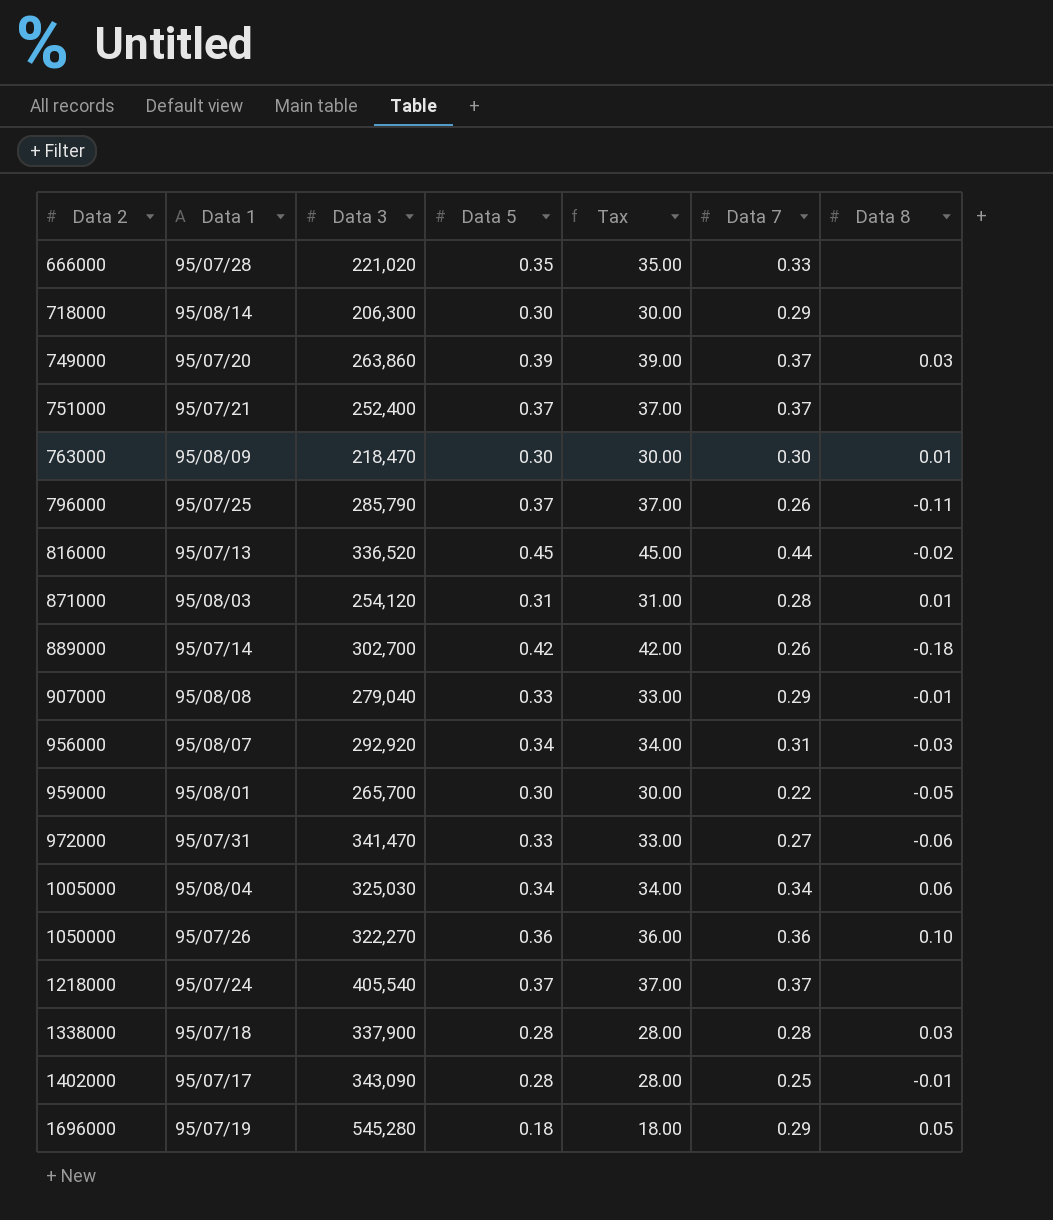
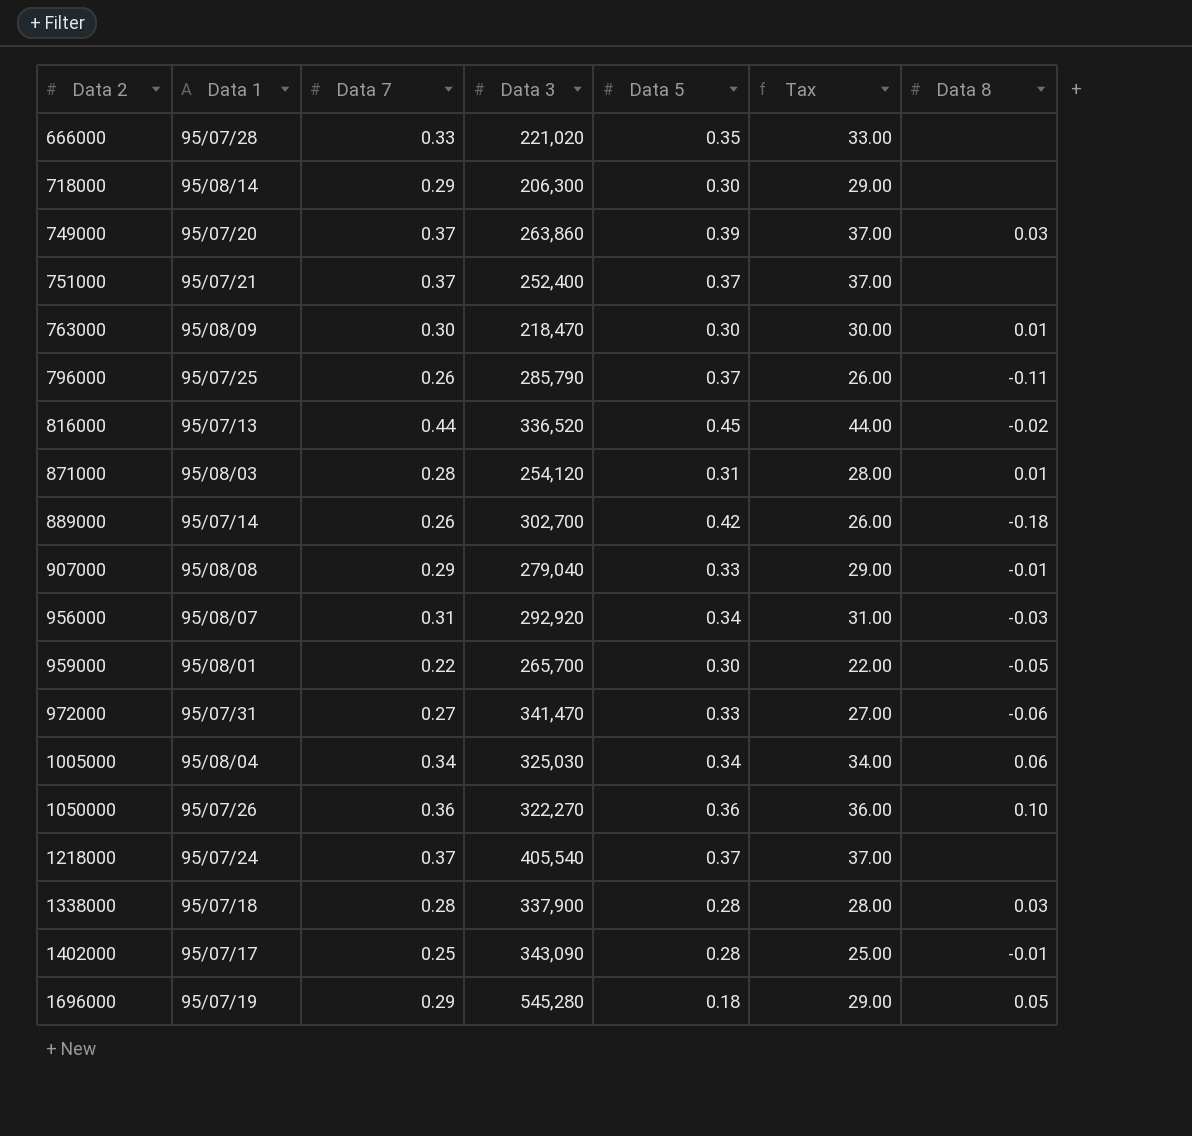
column Data 7 | position: 6 -> 3
column Tax | formula: [Data 5] * 100 -> [Data 7] * 100

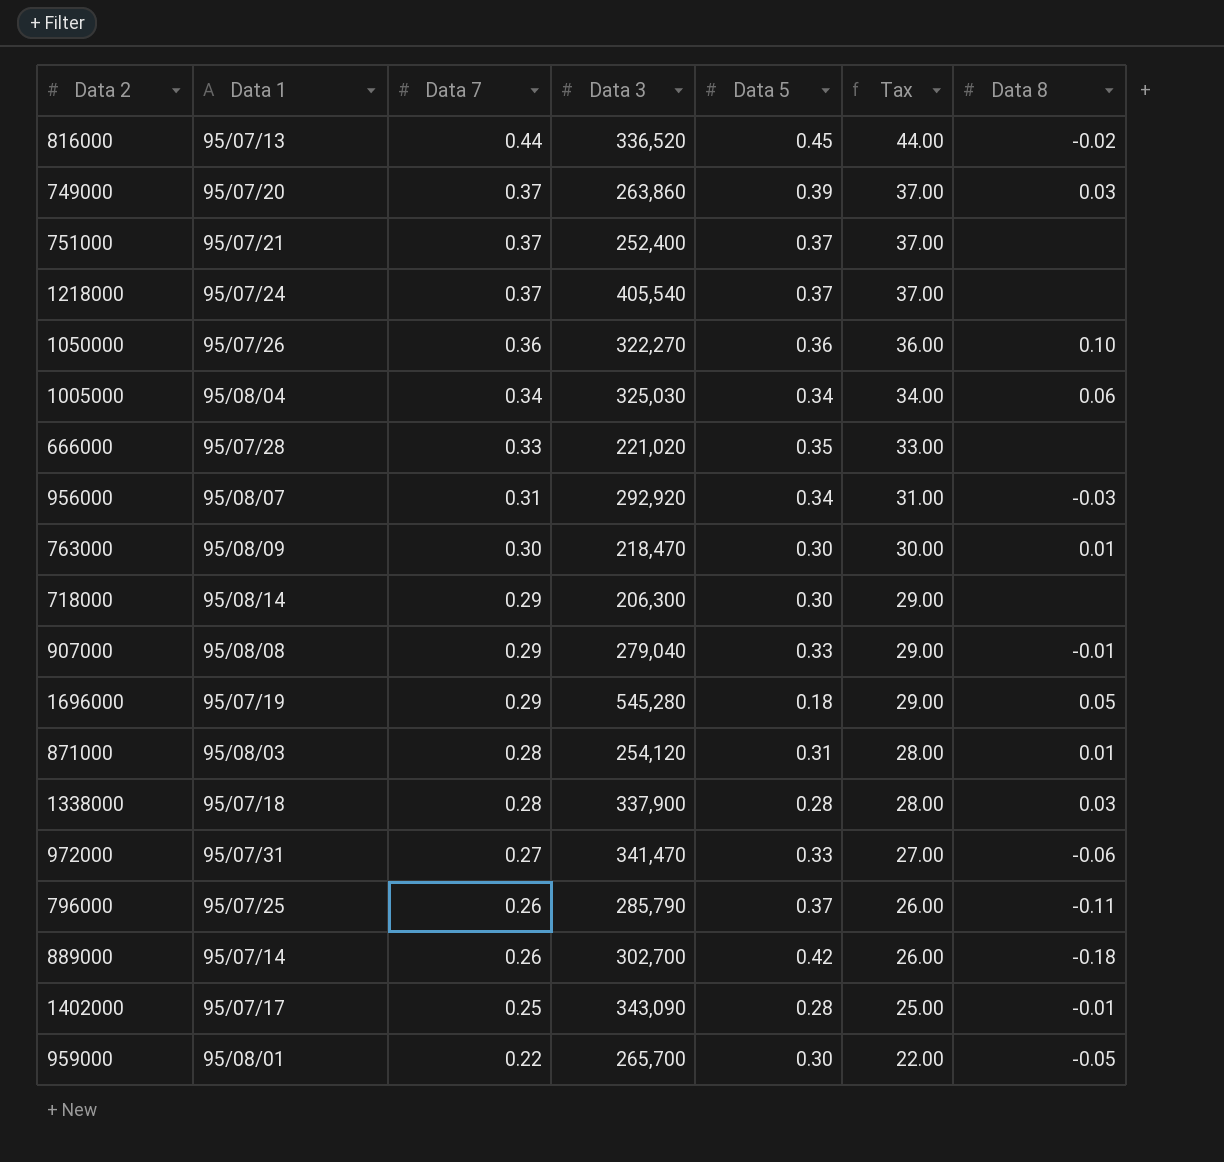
row order: Data 2 ascending -> Data 7 descending

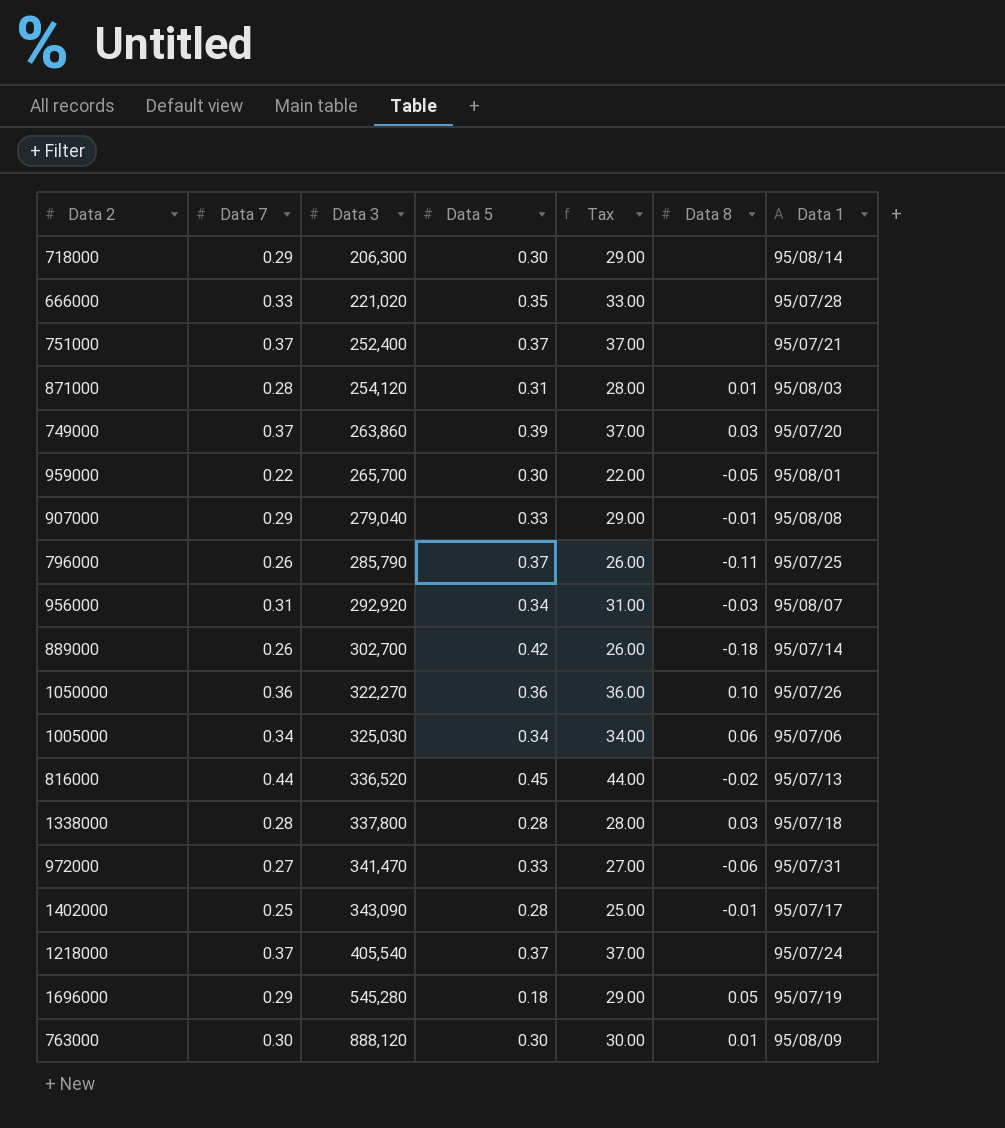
row order: Data 7 descending -> Data 3 ascending
column Data 1 | position: 2 -> 7
1005000 | Data 1: 95/08/04 -> 95/07/06
1338000 | Data 3: 337,900 -> 337,800
763000 | Data 3: 218,470 -> 888,120

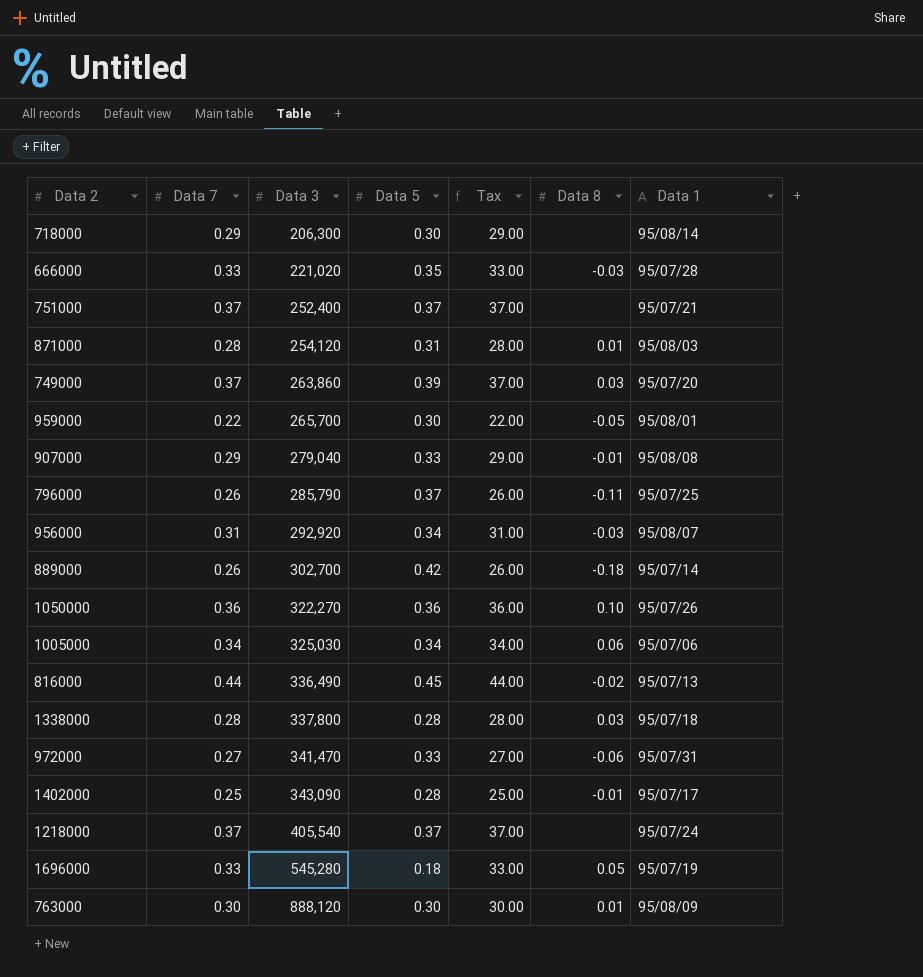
666000 | Data 8: none -> -0.03
816000 | Data 3: 336,520 -> 336,490
1696000 | Data 7: 0.29 -> 0.33
1696000 | Tax: 29.00 -> 33.00

